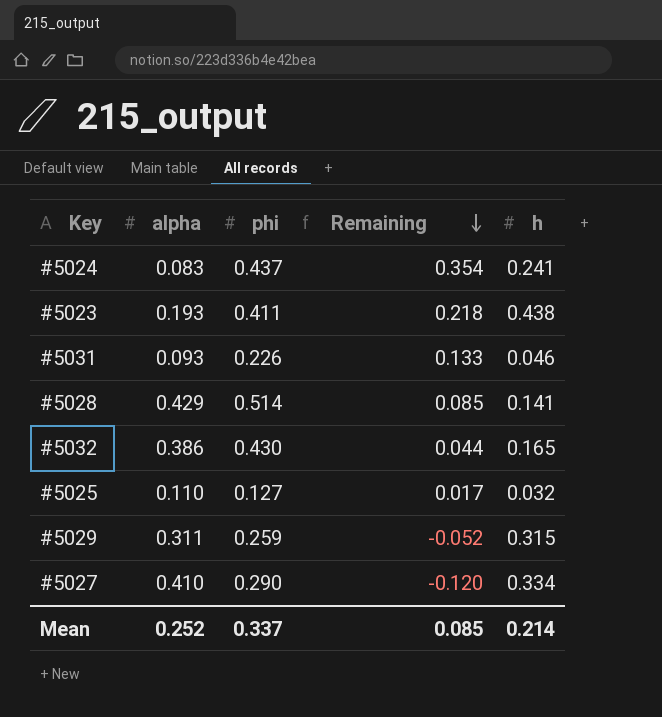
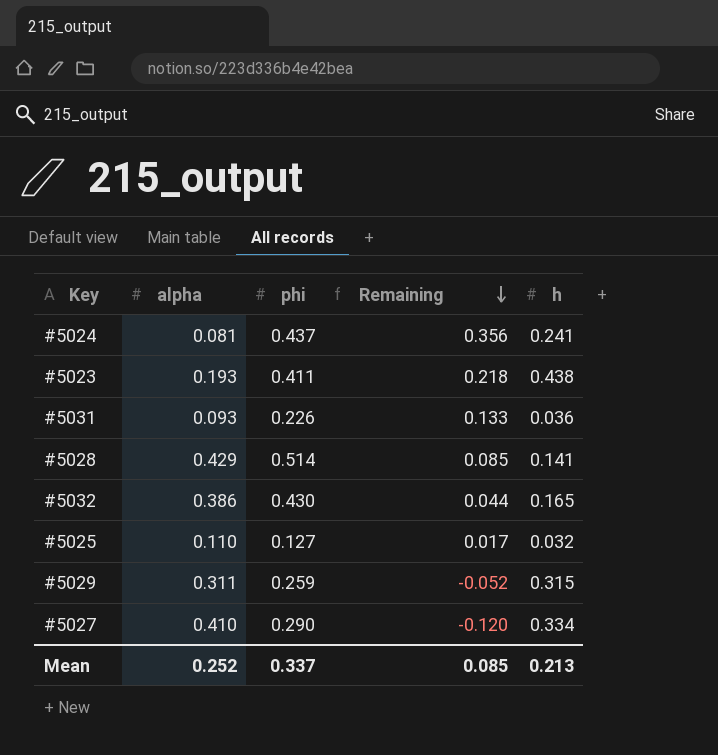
#5024 | alpha: 0.083 -> 0.081
#5024 | Remaining: 0.354 -> 0.356
#5031 | h: 0.046 -> 0.036
Mean | h: 0.214 -> 0.213

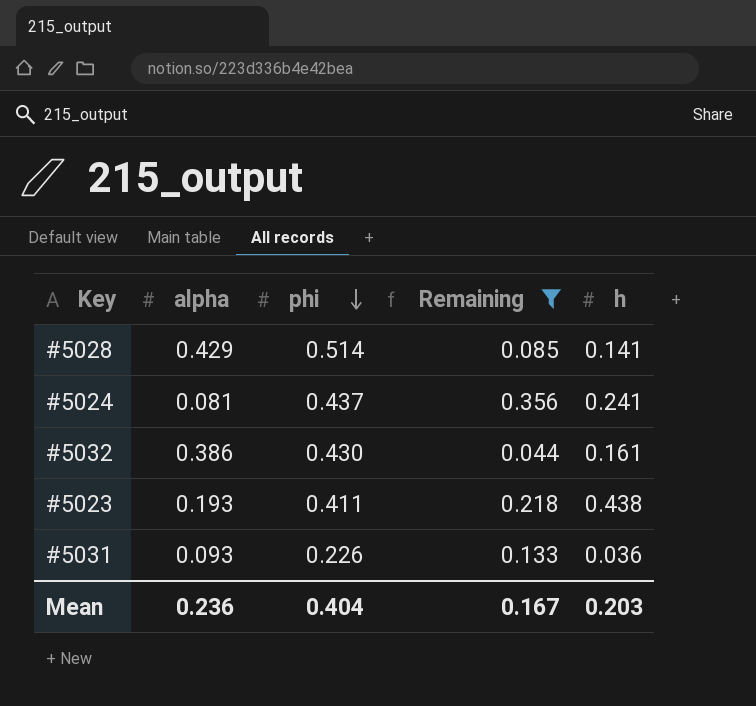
filter: none -> Remaining >= 0.044
row order: Remaining descending -> phi descending
#5032 | h: 0.165 -> 0.161
Mean | alpha: 0.252 -> 0.236
Mean | phi: 0.337 -> 0.404
Mean | Remaining: 0.085 -> 0.167
Mean | h: 0.213 -> 0.203

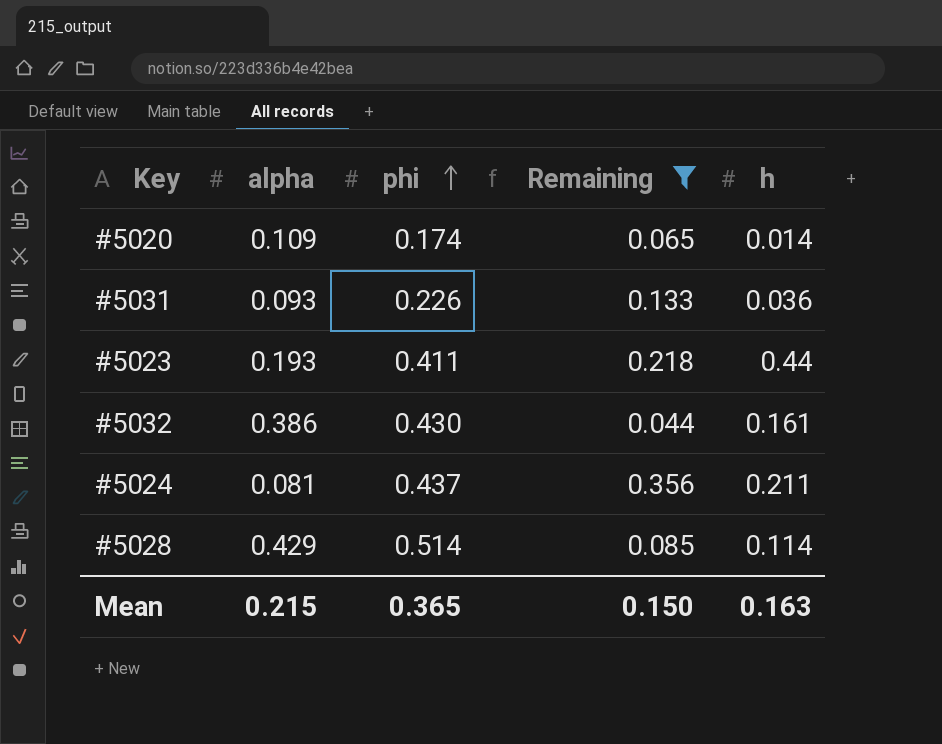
row order: phi descending -> phi ascending
row #5020: none -> 0.109 | 0.174 | 0.065 | 0.014
#5023 | h: 0.438 -> 0.44
#5024 | h: 0.241 -> 0.211
#5028 | h: 0.141 -> 0.114
Mean | alpha: 0.236 -> 0.215
Mean | phi: 0.404 -> 0.365
Mean | Remaining: 0.167 -> 0.150
Mean | h: 0.203 -> 0.163

